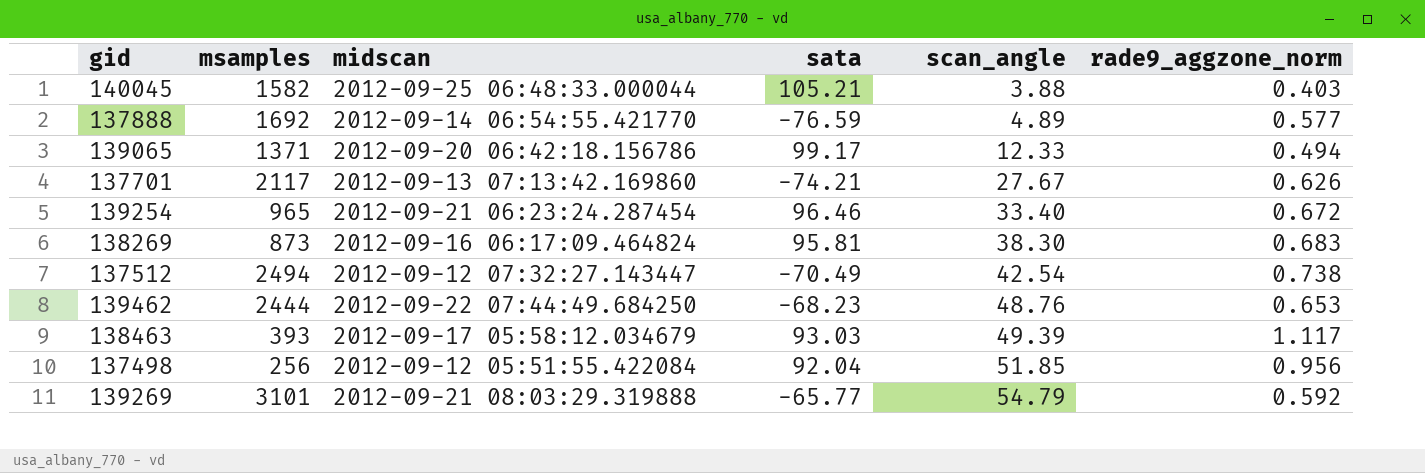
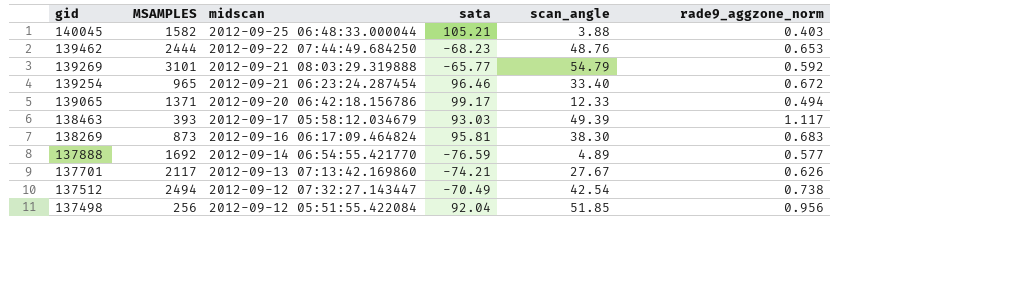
row order: scan_angle ascending -> gid descending
column name: msamples -> MSAMPLES

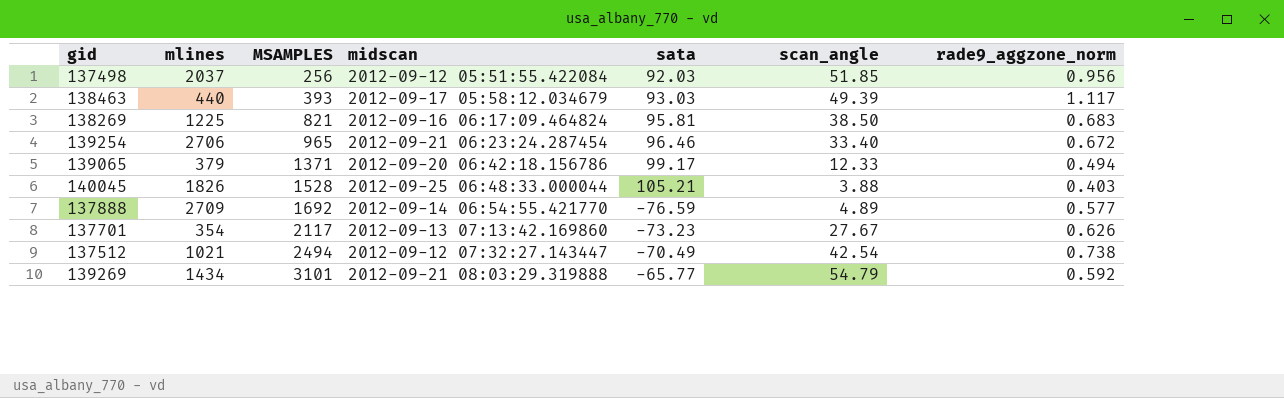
row order: gid descending -> MSAMPLES ascending
column mlines | position: none -> 2
row 139462: 2444 | 2012-09-22 07:44:49.684250 | -68.23 | 48.76 | 0.653 -> none
137498 | sata: 92.04 -> 92.03
138269 | MSAMPLES: 873 -> 821
138269 | scan_angle: 38.30 -> 38.50
140045 | MSAMPLES: 1582 -> 1528
137701 | sata: -74.21 -> -73.23

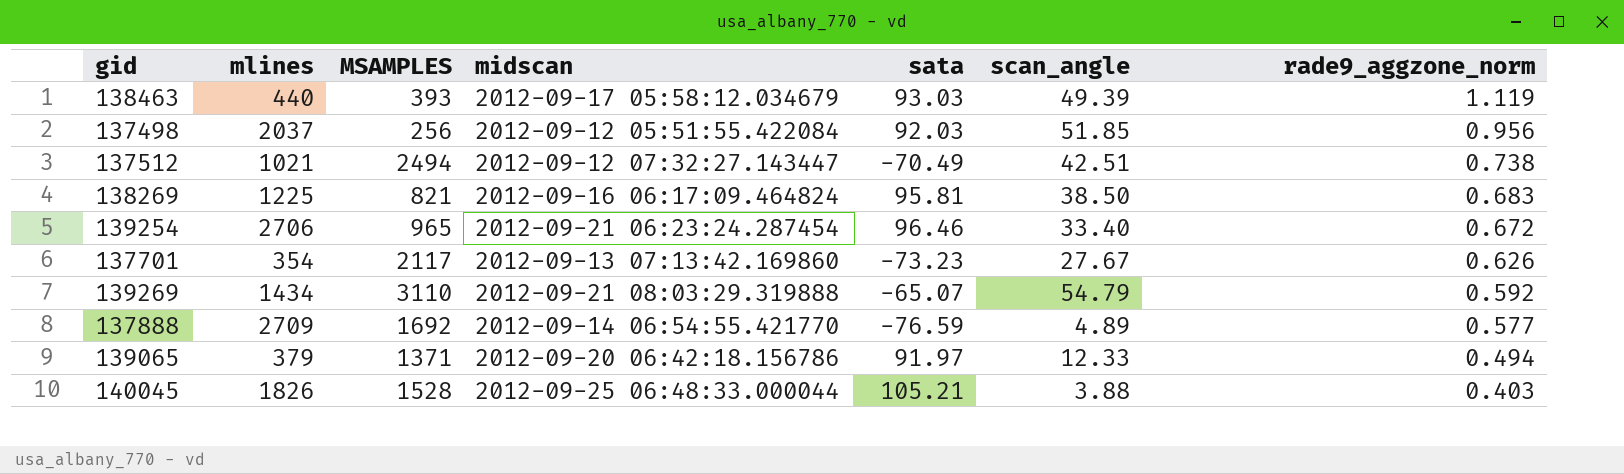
row order: MSAMPLES ascending -> rade9_aggzone_norm descending
138463 | rade9_aggzone_norm: 1.117 -> 1.119
137512 | scan_angle: 42.54 -> 42.51
139269 | MSAMPLES: 3101 -> 3110
139269 | sata: -65.77 -> -65.07
139065 | sata: 99.17 -> 91.97

